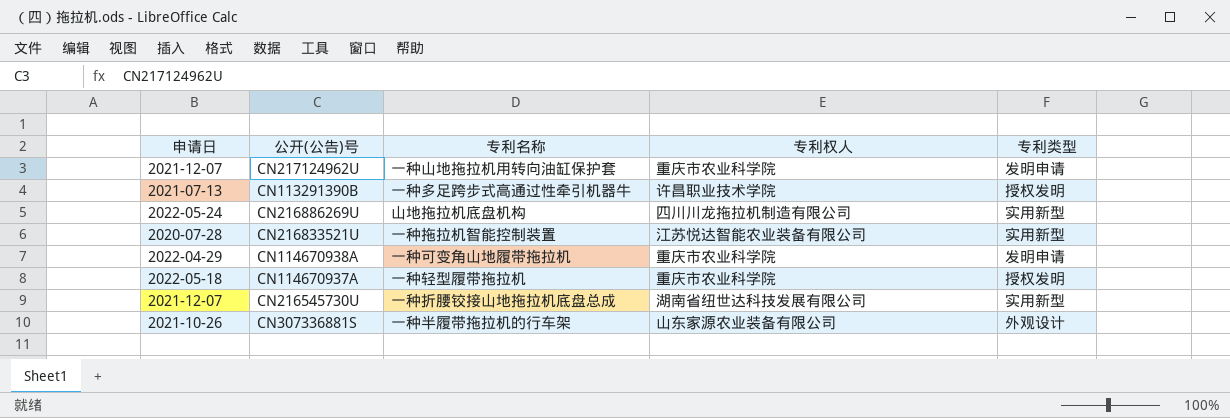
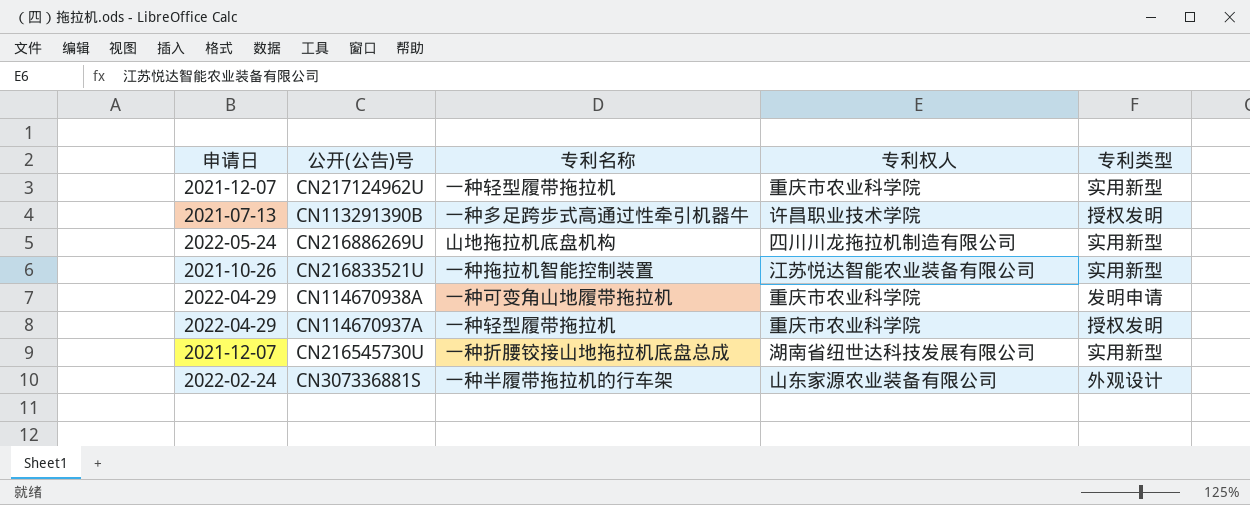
CN217124962U | 专利名称: 一种山地拖拉机用转向油缸保护套 -> 一种轻型履带拖拉机
CN217124962U | 专利类型: 发明申请 -> 实用新型
CN216833521U | 申请日: 2020-07-28 -> 2021-10-26
CN114670937A | 申请日: 2022-05-18 -> 2022-04-29
CN307336881S | 申请日: 2021-10-26 -> 2022-02-24

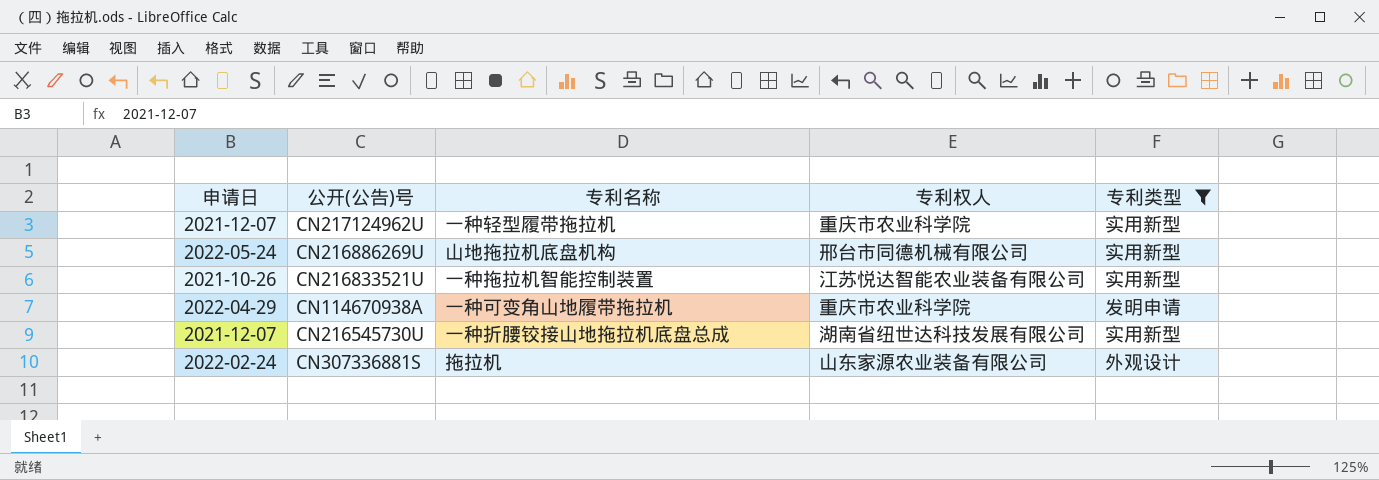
filter: none -> 专利类型 != 授权发明
CN216886269U | 专利权人: 四川川龙拖拉机制造有限公司 -> 邢台市同德机械有限公司
CN307336881S | 专利名称: 一种半履带拖拉机的行车架 -> 拖拉机

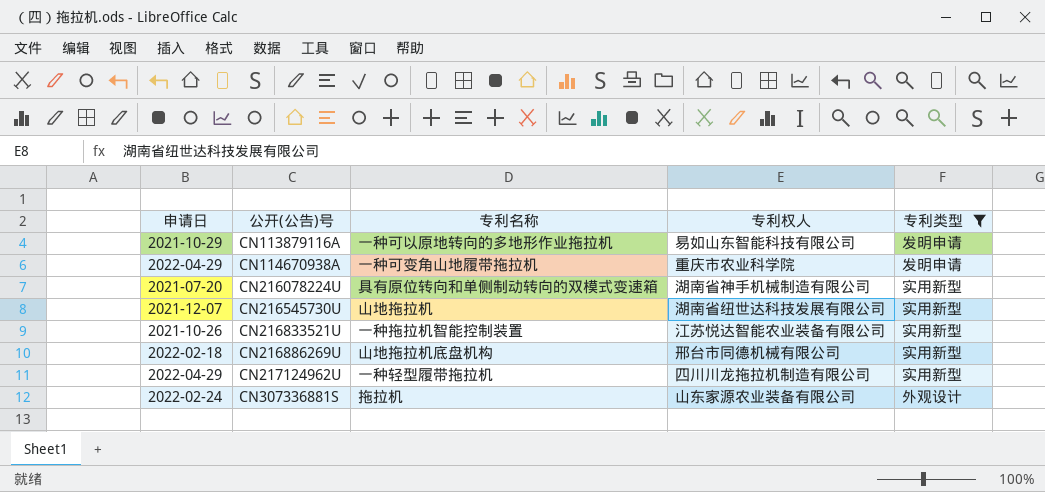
row order: none -> 公开(公告)号 ascending
row CN113879116A: none -> 2021-10-29 | 一种可以原地转向的多地形作业拖拉机 | 易如山东智能科技有限公司 | 发明申请
row CN216078224U: none -> 2021-07-20 | 具有原位转向和单侧制动转向的双模式变速箱 | 湖南省神手机械制造有限公司 | 实用新型
CN216545730U | 专利名称: 一种折腰铰接山地拖拉机底盘总成 -> 山地拖拉机
CN216886269U | 申请日: 2022-05-24 -> 2022-02-18
CN217124962U | 申请日: 2021-12-07 -> 2022-04-29
CN217124962U | 专利权人: 重庆市农业科学院 -> 四川川龙拖拉机制造有限公司

